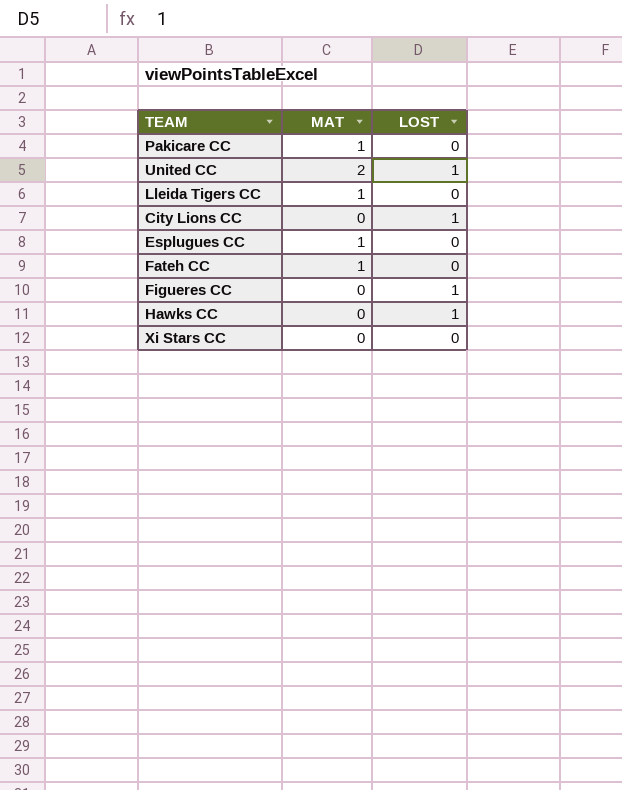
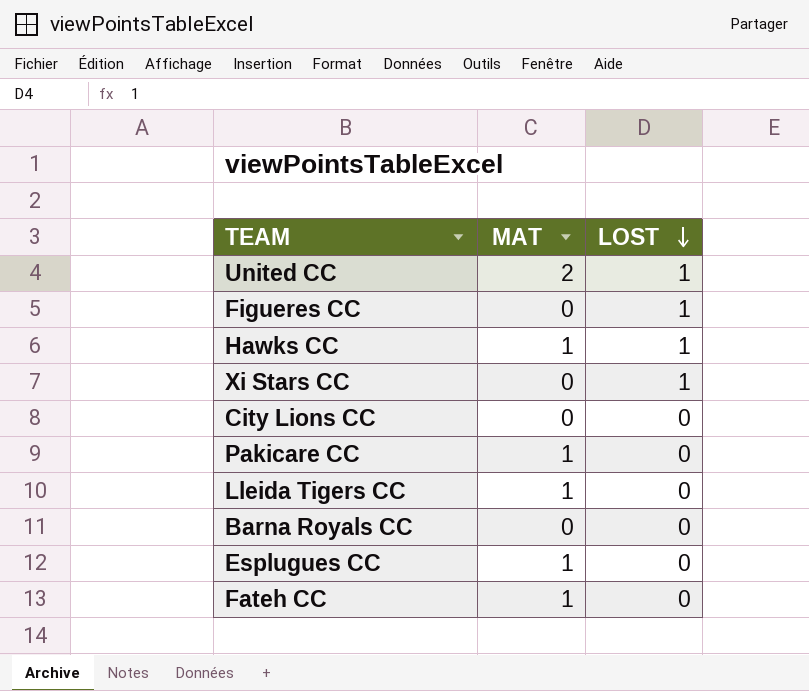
row order: none -> LOST descending
Hawks CC | MAT: 0 -> 1
Xi Stars CC | LOST: 0 -> 1
City Lions CC | LOST: 1 -> 0
row Barna Royals CC: none -> 0 | 0

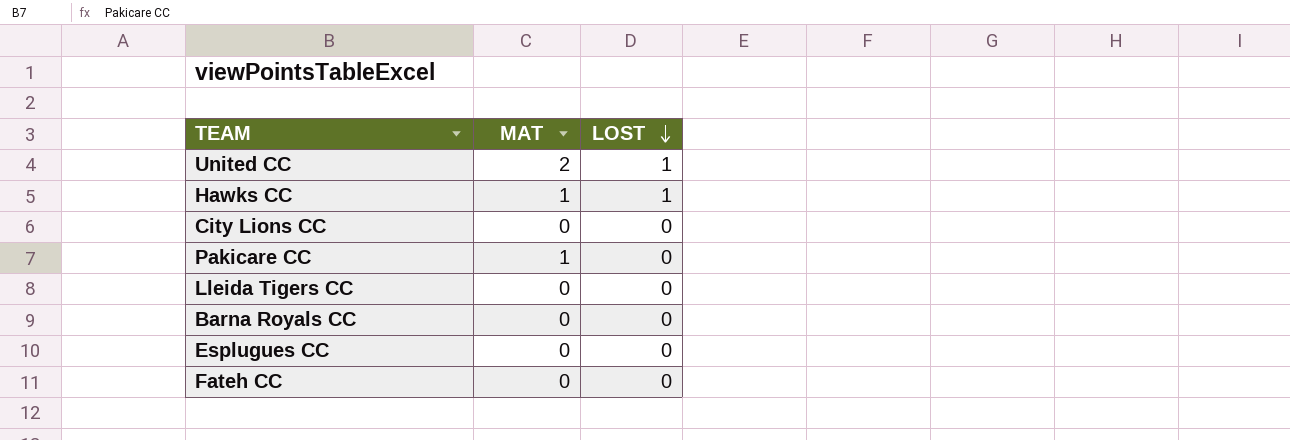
row Figueres CC: 0 | 1 -> none
row Xi Stars CC: 0 | 1 -> none
Lleida Tigers CC | MAT: 1 -> 0
Esplugues CC | MAT: 1 -> 0
Fateh CC | MAT: 1 -> 0

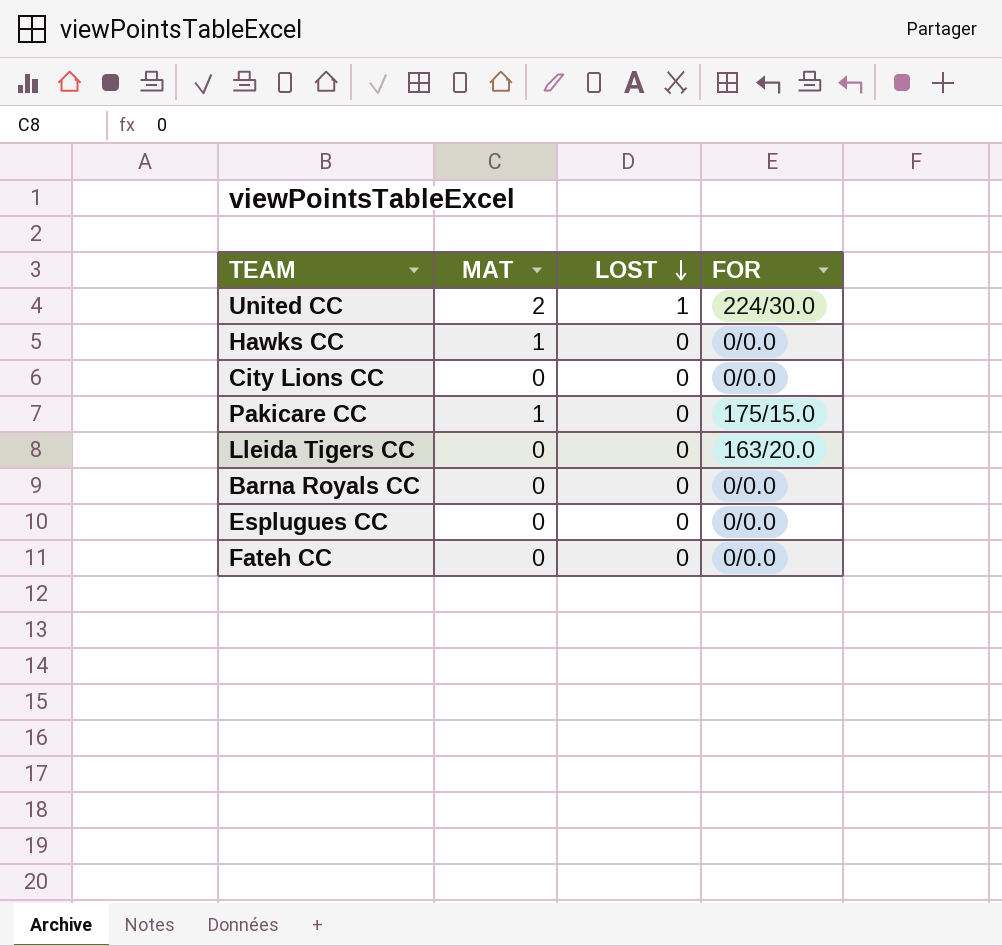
column FOR | position: none -> 4
Hawks CC | LOST: 1 -> 0

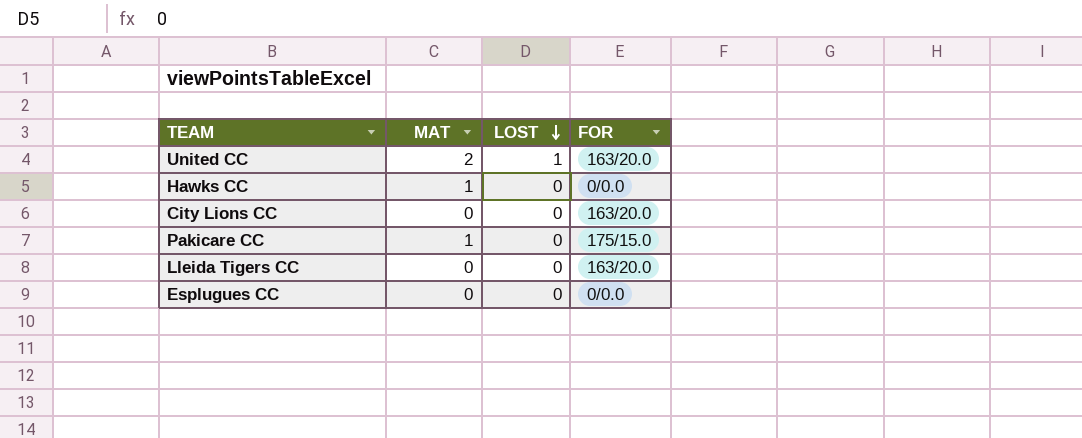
row Barna Royals CC: 0 | 0 | 0/0.0 -> none
row Fateh CC: 0 | 0 | 0/0.0 -> none
United CC | FOR: 224/30.0 -> 163/20.0
City Lions CC | FOR: 0/0.0 -> 163/20.0

